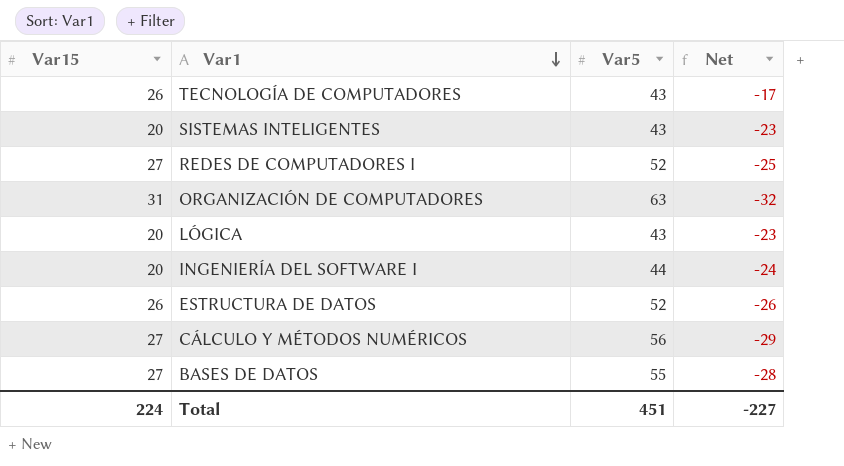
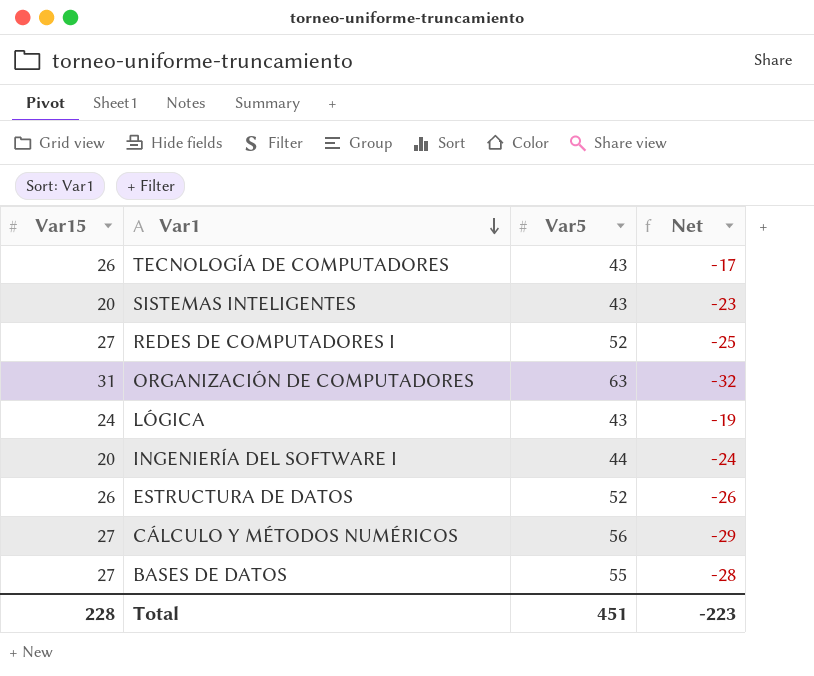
LÓGICA | Var15: 20 -> 24
LÓGICA | Net: -23 -> -19
Total | Var15: 224 -> 228
Total | Net: -227 -> -223

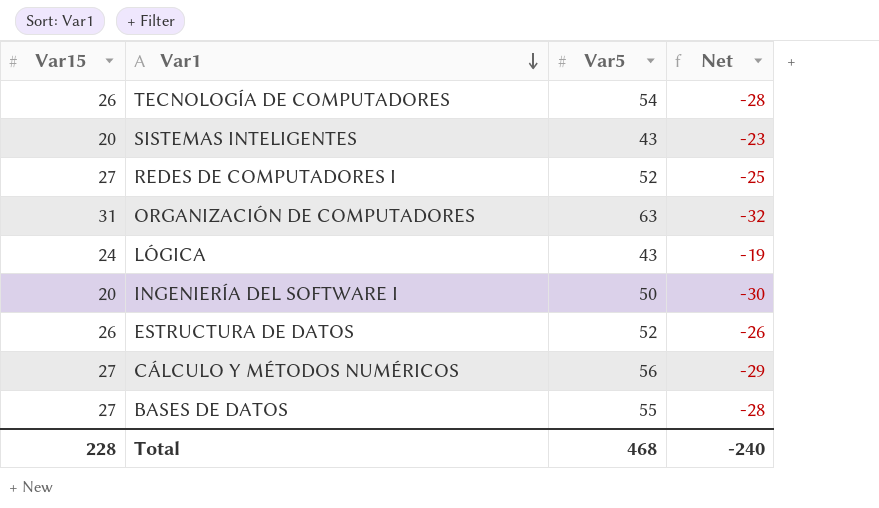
TECNOLOGÍA DE COMPUTADORES | Var5: 43 -> 54
TECNOLOGÍA DE COMPUTADORES | Net: -17 -> -28
INGENIERÍA DEL SOFTWARE I | Var5: 44 -> 50
INGENIERÍA DEL SOFTWARE I | Net: -24 -> -30
Total | Var5: 451 -> 468
Total | Net: -223 -> -240

